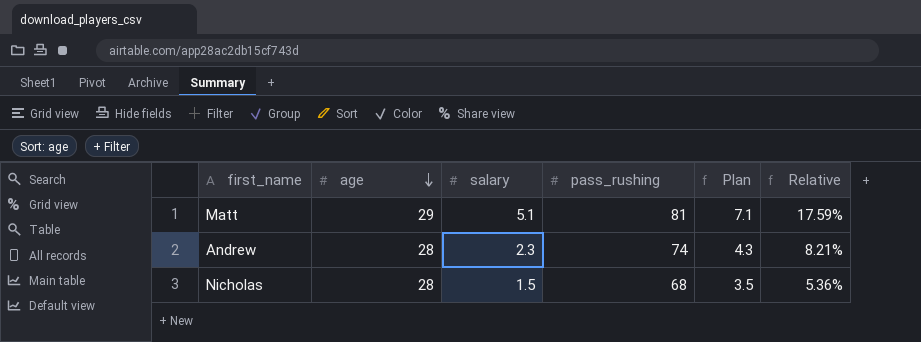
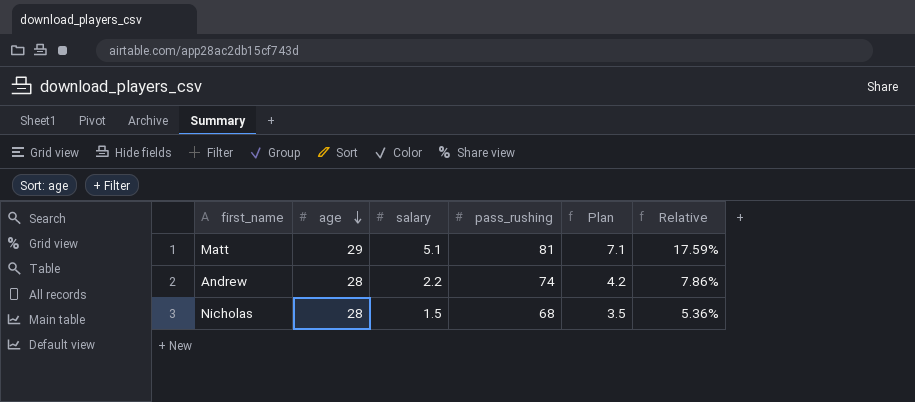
Andrew | salary: 2.3 -> 2.2
Andrew | Plan: 4.3 -> 4.2
Andrew | Relative: 8.21% -> 7.86%

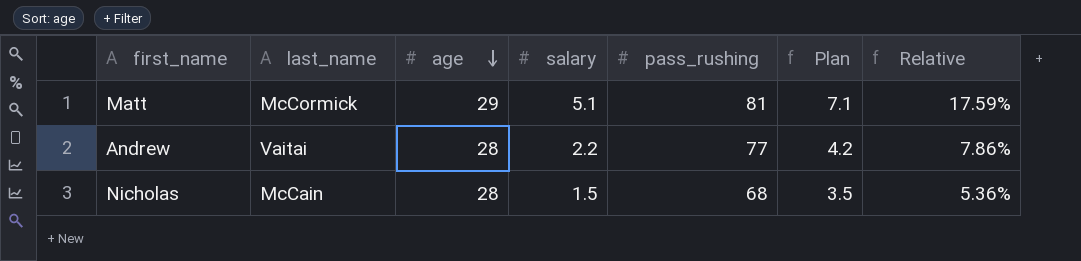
column last_name | position: none -> 2
Andrew | pass_rushing: 74 -> 77

